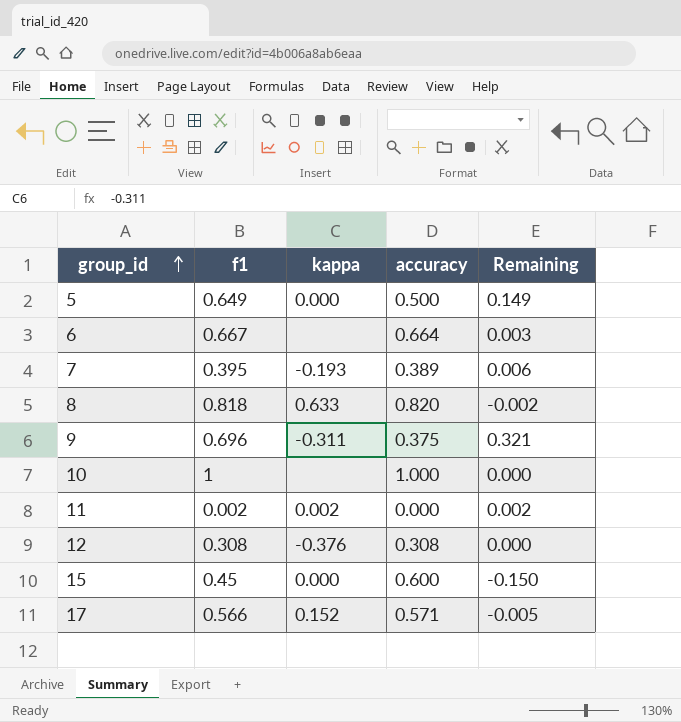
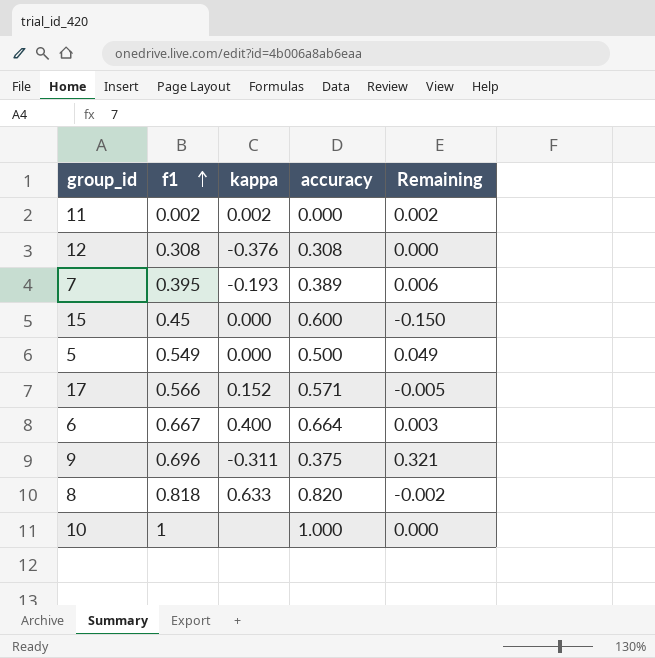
row order: group_id ascending -> f1 ascending
5 | f1: 0.649 -> 0.549
5 | Remaining: 0.149 -> 0.049
6 | kappa: none -> 0.400

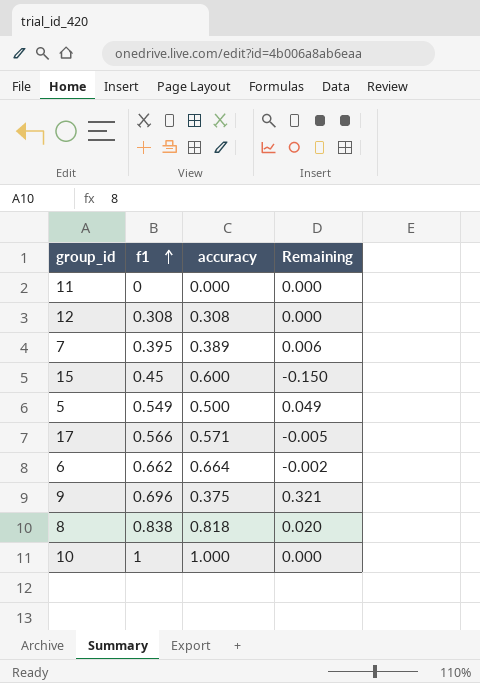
column kappa | position: 3 -> none
11 | f1: 0.002 -> 0
11 | Remaining: 0.002 -> 0.000
6 | f1: 0.667 -> 0.662
6 | Remaining: 0.003 -> -0.002
8 | f1: 0.818 -> 0.838
8 | accuracy: 0.820 -> 0.818
8 | Remaining: -0.002 -> 0.020

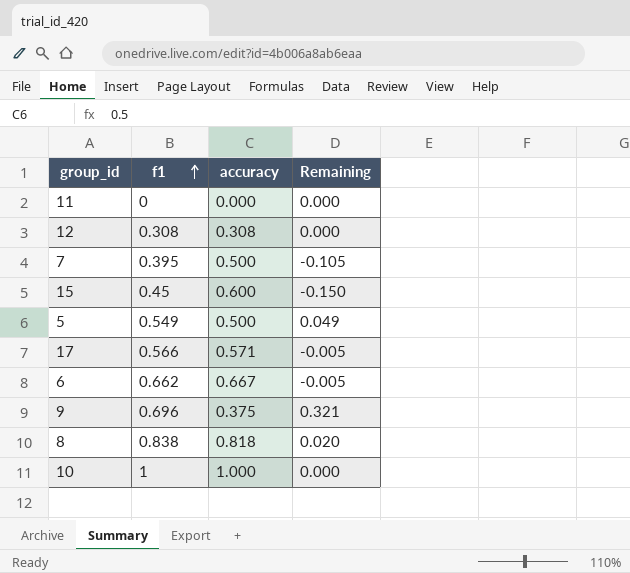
7 | accuracy: 0.389 -> 0.500
7 | Remaining: 0.006 -> -0.105
6 | accuracy: 0.664 -> 0.667
6 | Remaining: -0.002 -> -0.005

